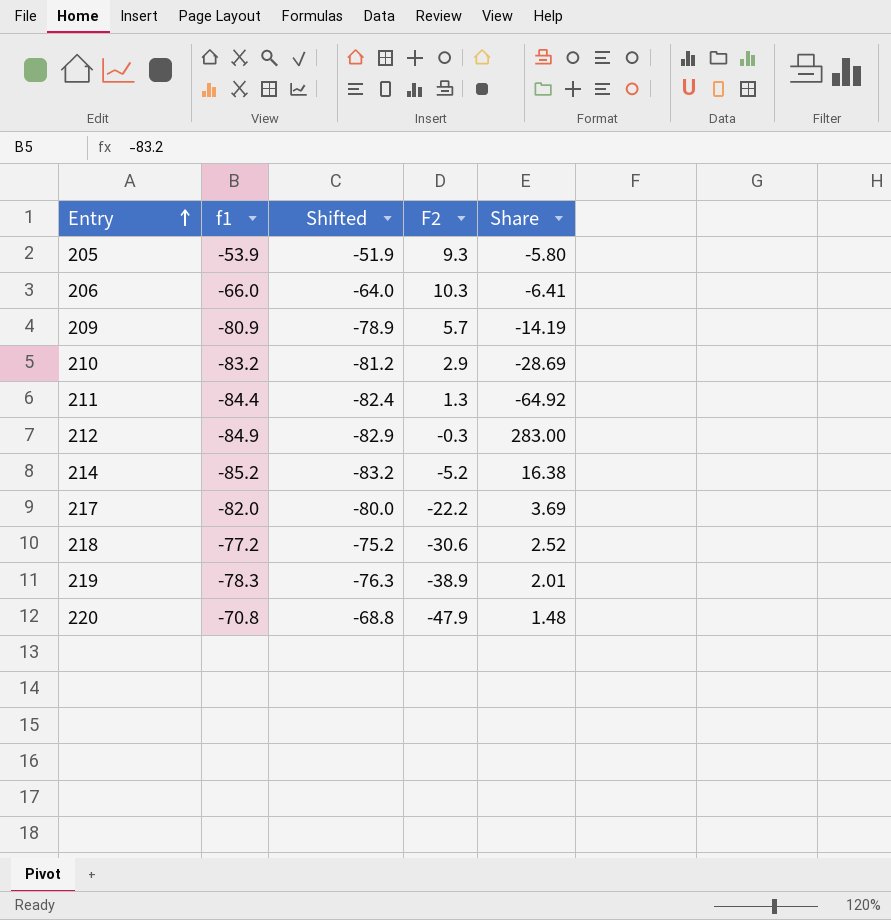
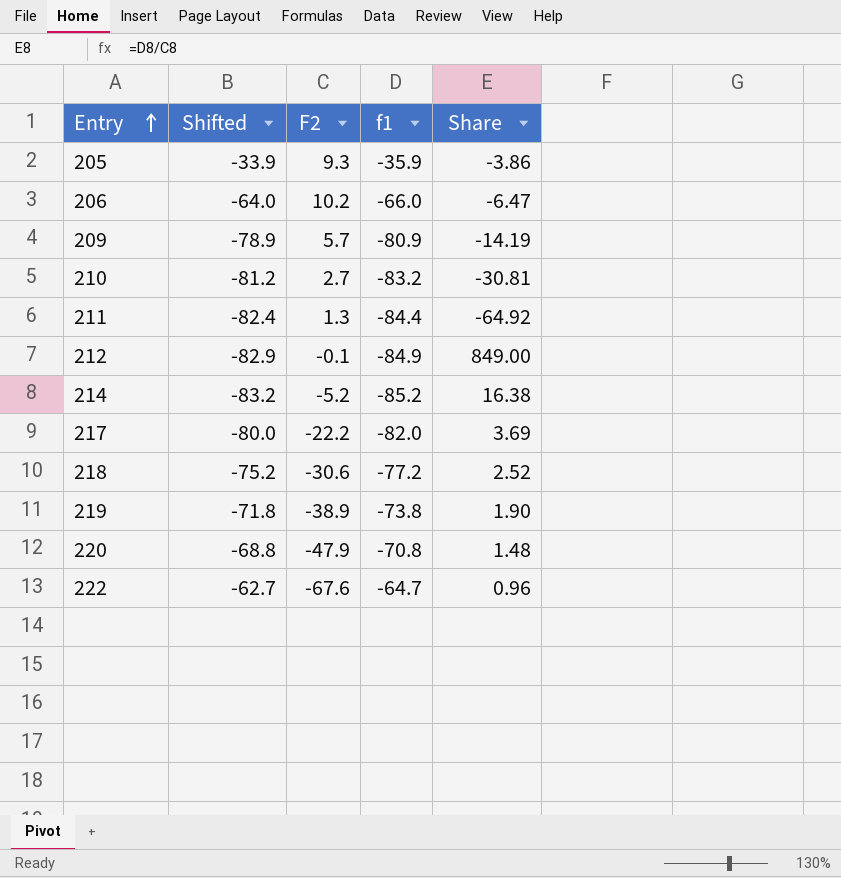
column f1 | position: 2 -> 4
205 | Shifted: -51.9 -> -33.9
205 | f1: -53.9 -> -35.9
205 | Share: -5.80 -> -3.86
206 | F2: 10.3 -> 10.2
206 | Share: -6.41 -> -6.47
210 | F2: 2.9 -> 2.7
210 | Share: -28.69 -> -30.81
212 | F2: -0.3 -> -0.1
212 | Share: 283.00 -> 849.00
219 | Shifted: -76.3 -> -71.8
219 | f1: -78.3 -> -73.8
219 | Share: 2.01 -> 1.90
row 222: none -> -62.7 | -67.6 | -64.7 | 0.96

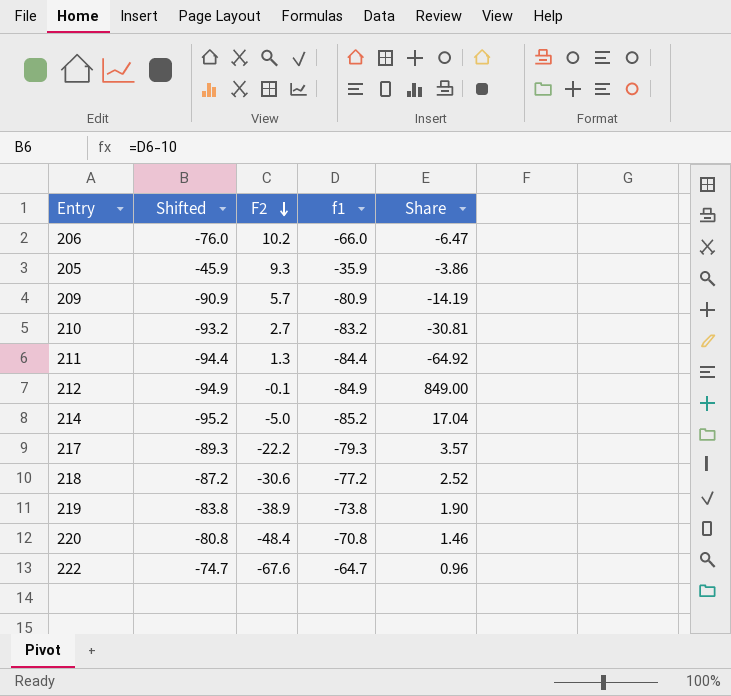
row order: Entry ascending -> F2 descending
column Shifted | formula: [f1] + 2 -> [f1] - 10
214 | F2: -5.2 -> -5.0
214 | Share: 16.38 -> 17.04
217 | f1: -82.0 -> -79.3
217 | Share: 3.69 -> 3.57
220 | F2: -47.9 -> -48.4
220 | Share: 1.48 -> 1.46

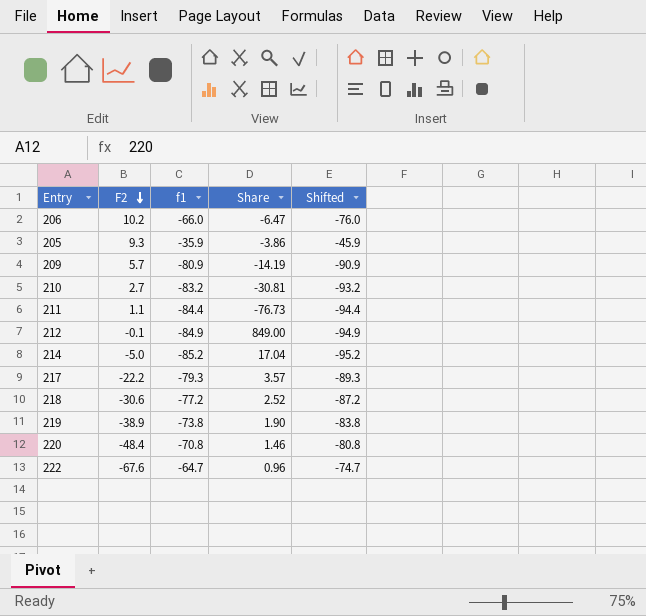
column Shifted | position: 2 -> 5
211 | F2: 1.3 -> 1.1
211 | Share: -64.92 -> -76.73

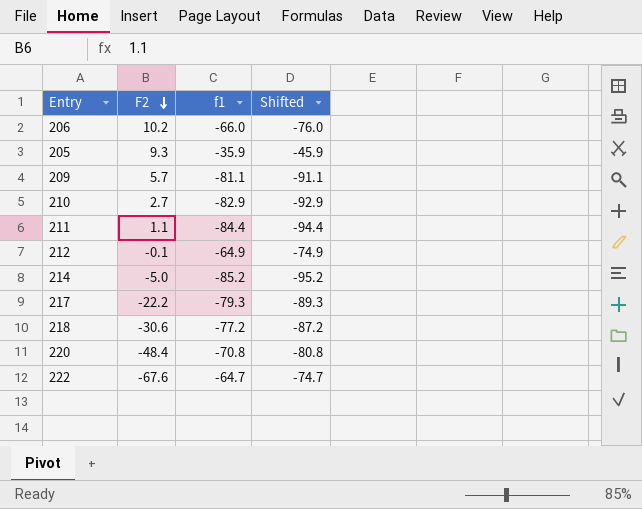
column Share | formula: [f1] / [F2] -> none
row 219: -38.9 | -73.8 | 1.90 | -83.8 -> none
209 | f1: -80.9 -> -81.1
209 | Shifted: -90.9 -> -91.1
210 | f1: -83.2 -> -82.9
210 | Shifted: -93.2 -> -92.9
212 | f1: -84.9 -> -64.9
212 | Shifted: -94.9 -> -74.9

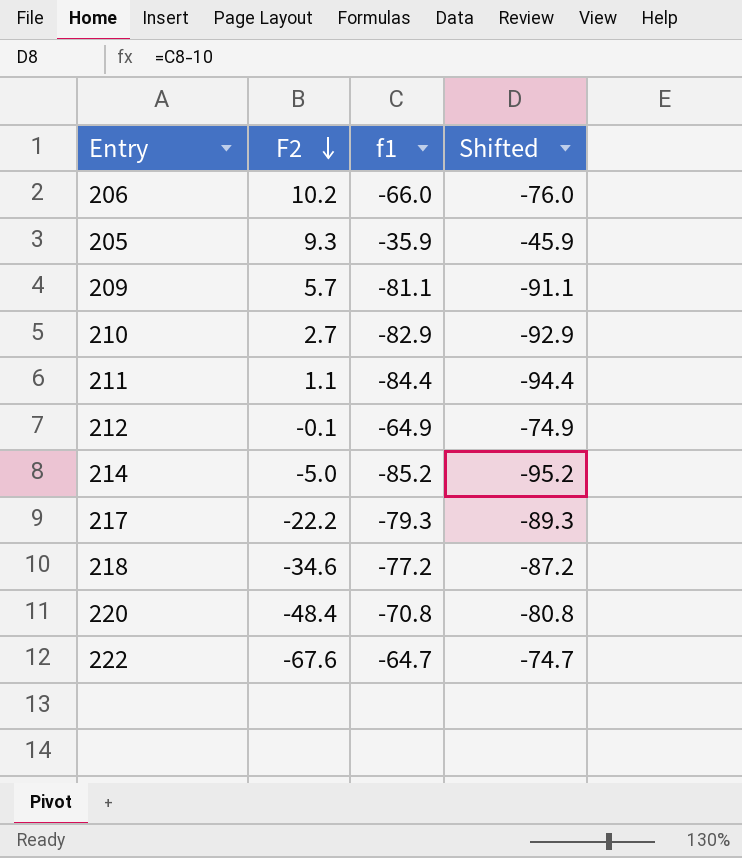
218 | F2: -30.6 -> -34.6

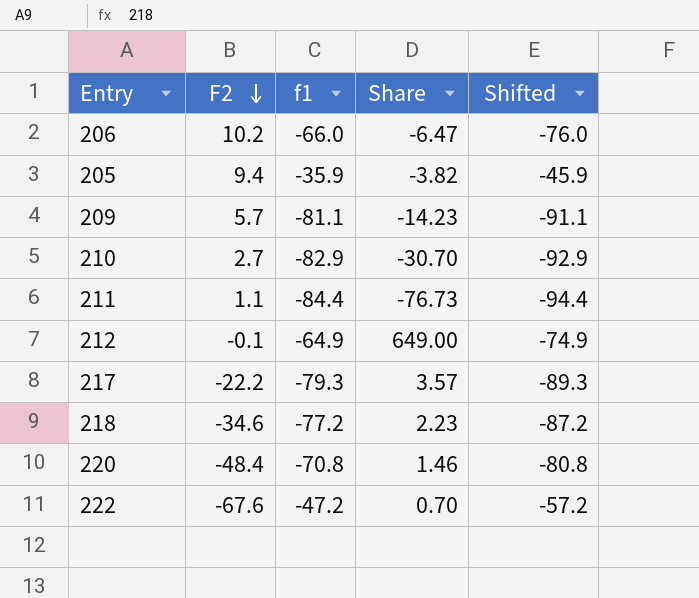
column Share | formula: none -> [f1] / [F2]
row 214: -5.0 | -85.2 | -95.2 -> none
205 | F2: 9.3 -> 9.4
222 | f1: -64.7 -> -47.2
222 | Shifted: -74.7 -> -57.2

